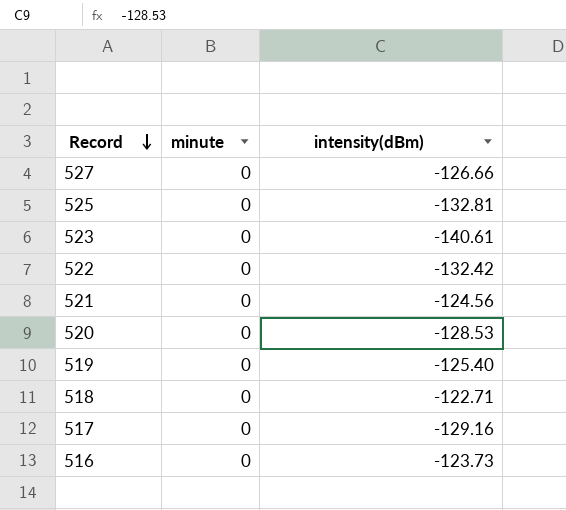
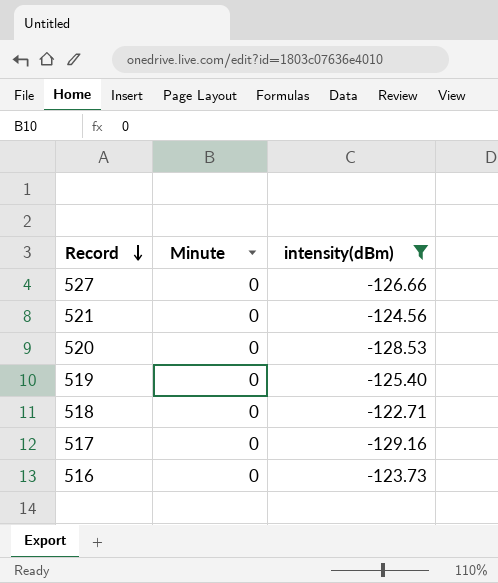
filter: none -> intensity(dBm) >= -129.16
column name: minute -> Minute

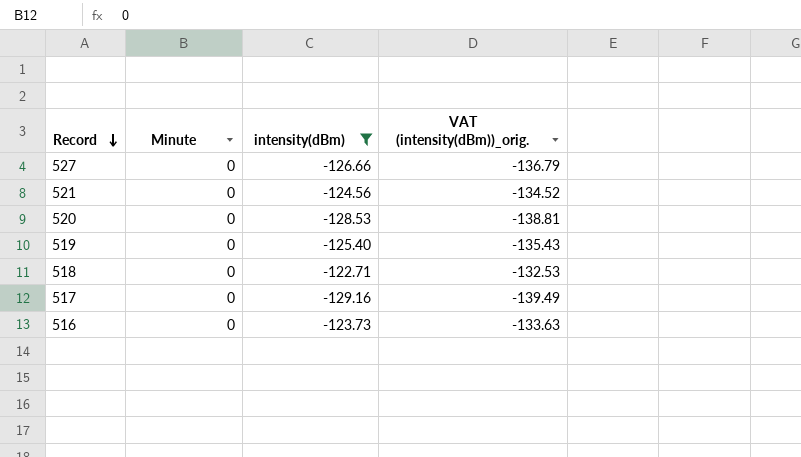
column VAT (intensity(dBm))_orig. | formula: none -> [intensity(dBm)] * 1.08

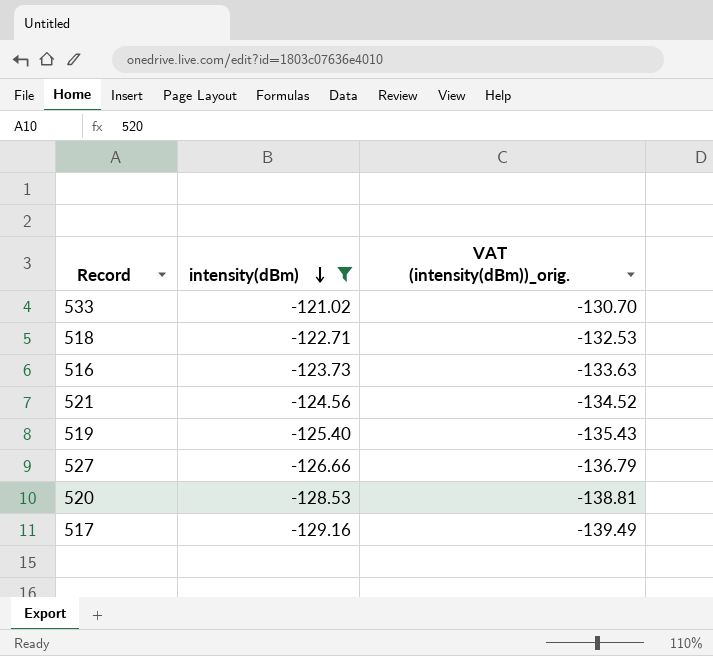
row order: Record descending -> intensity(dBm) descending
column Minute | position: 2 -> none
row 533: none -> -121.02 | -130.70

